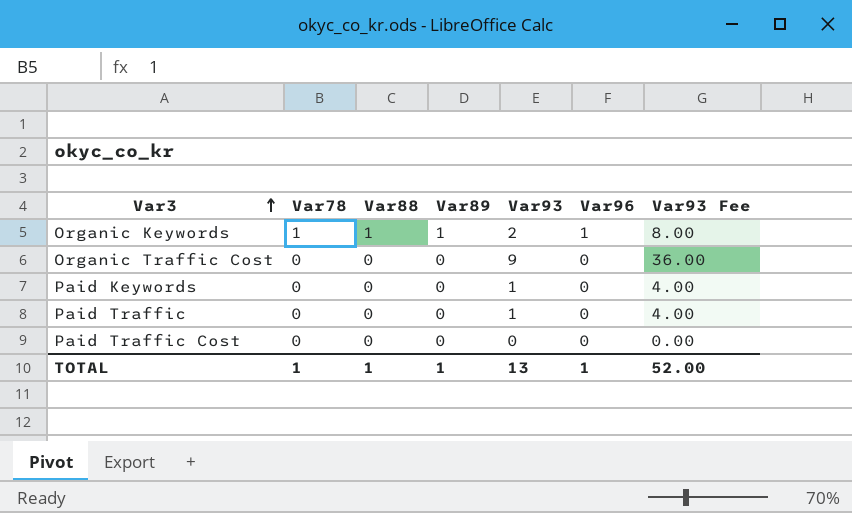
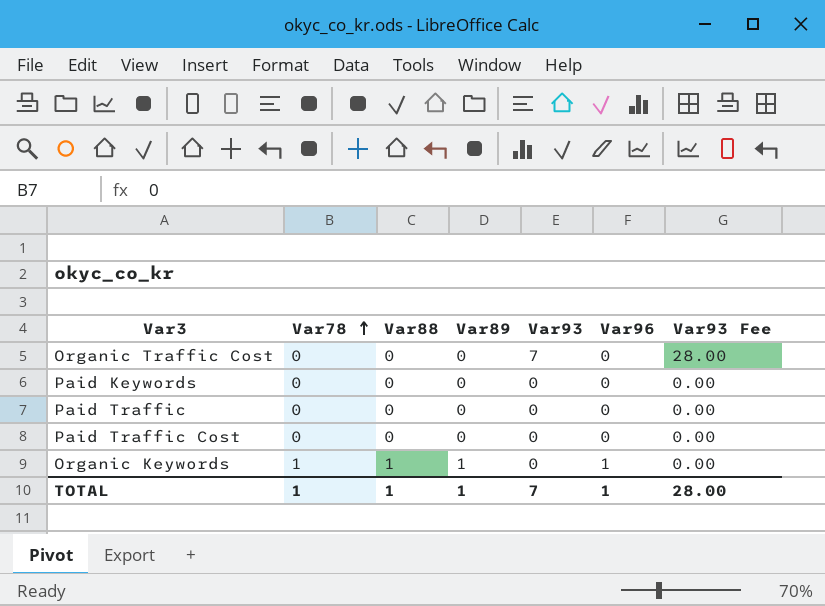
row order: Var3 ascending -> Var78 ascending
Organic Traffic Cost | Var93: 9 -> 7
Organic Traffic Cost | Var93 Fee: 36.00 -> 28.00
Paid Keywords | Var93: 1 -> 0
Paid Keywords | Var93 Fee: 4.00 -> 0.00
Paid Traffic | Var93: 1 -> 0
Paid Traffic | Var93 Fee: 4.00 -> 0.00
Organic Keywords | Var93: 2 -> 0
Organic Keywords | Var93 Fee: 8.00 -> 0.00
TOTAL | Var93: 13 -> 7
TOTAL | Var93 Fee: 52.00 -> 28.00

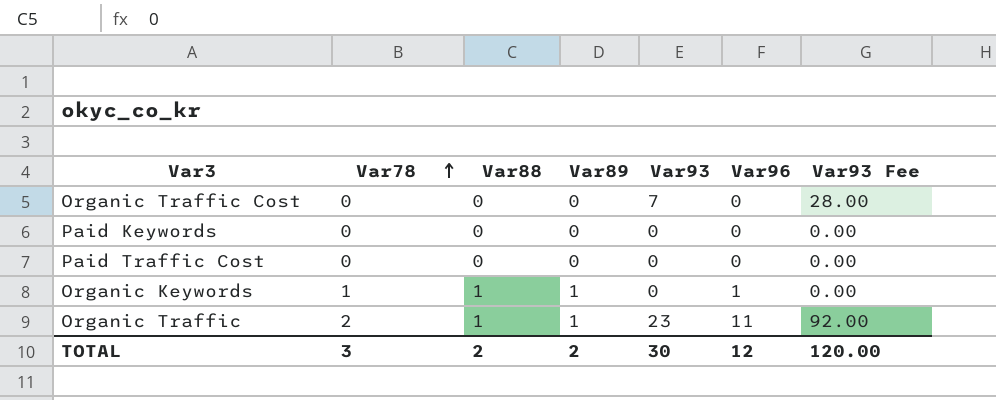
row Paid Traffic: 0 | 0 | 0 | 0 | 0 | 0.00 -> none
row Organic Traffic: none -> 2 | 1 | 1 | 23 | 11 | 92.00
TOTAL | Var78: 1 -> 3
TOTAL | Var88: 1 -> 2
TOTAL | Var89: 1 -> 2
TOTAL | Var93: 7 -> 30
TOTAL | Var96: 1 -> 12
TOTAL | Var93 Fee: 28.00 -> 120.00

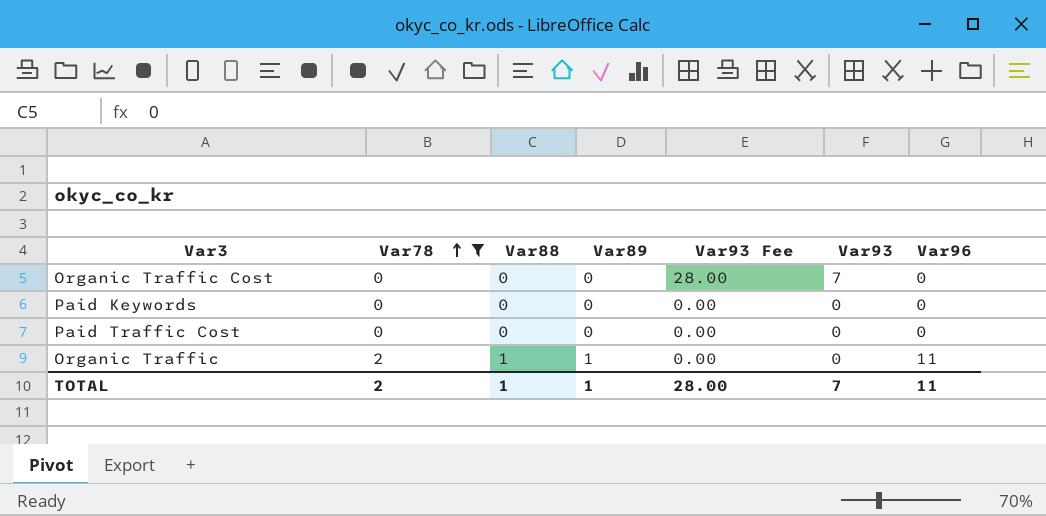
filter: none -> Var78 != 1
column Var93 Fee | position: 7 -> 5
Organic Traffic | Var93 Fee: 92.00 -> 0.00
Organic Traffic | Var93: 23 -> 0
TOTAL | Var78: 3 -> 2
TOTAL | Var88: 2 -> 1
TOTAL | Var89: 2 -> 1
TOTAL | Var93 Fee: 120.00 -> 28.00
TOTAL | Var93: 30 -> 7
TOTAL | Var96: 12 -> 11

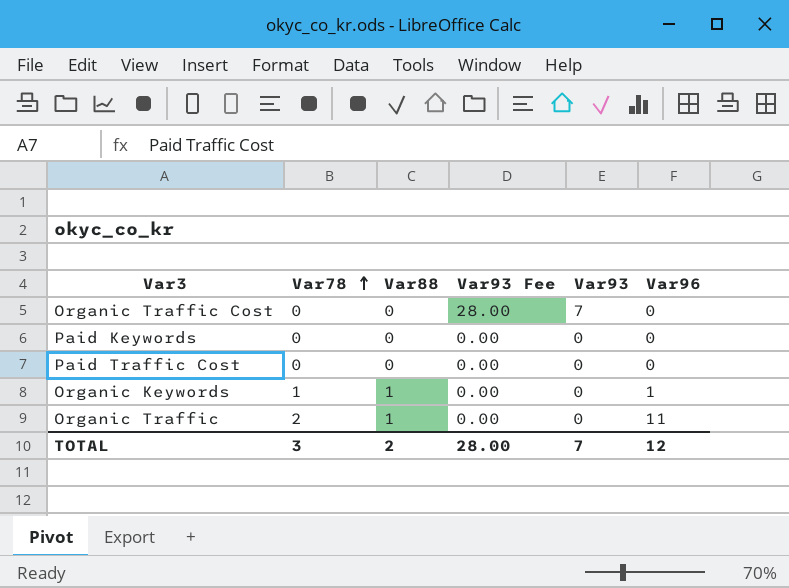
filter: Var78 != 1 -> none
column Var89 | position: 4 -> none
TOTAL | Var78: 2 -> 3
TOTAL | Var88: 1 -> 2
TOTAL | Var96: 11 -> 12

